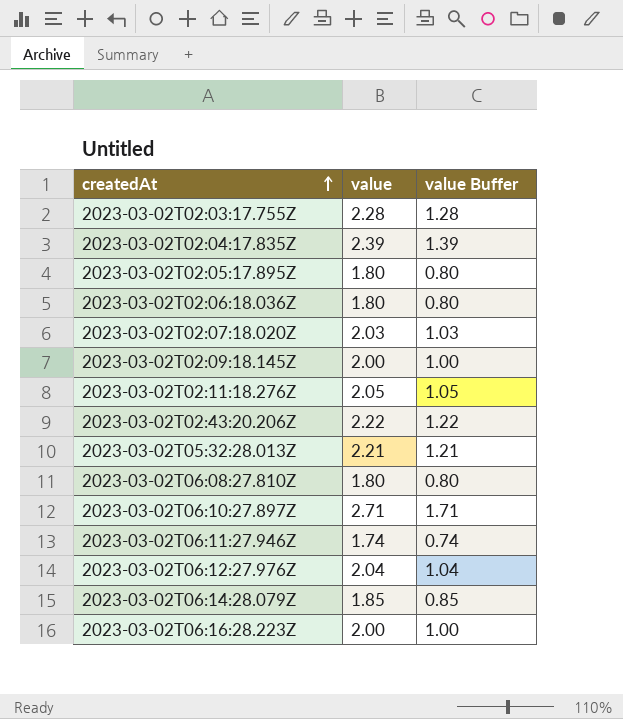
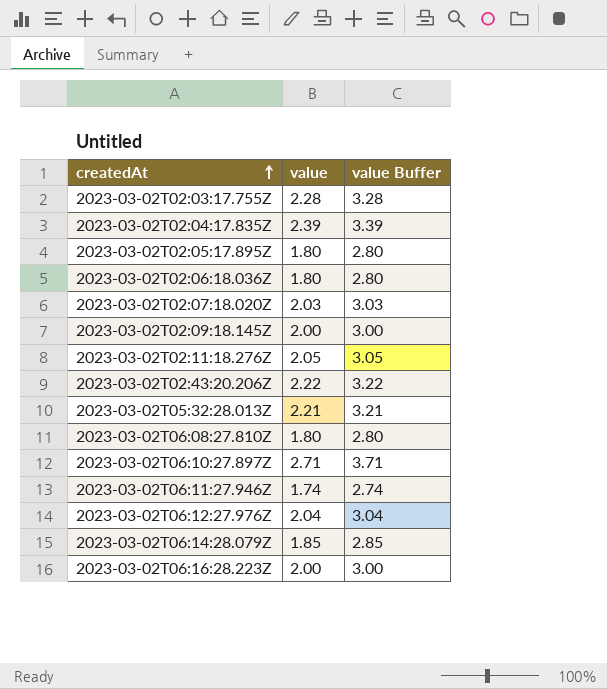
column value Buffer | formula: [value] - 1 -> [value] + 1

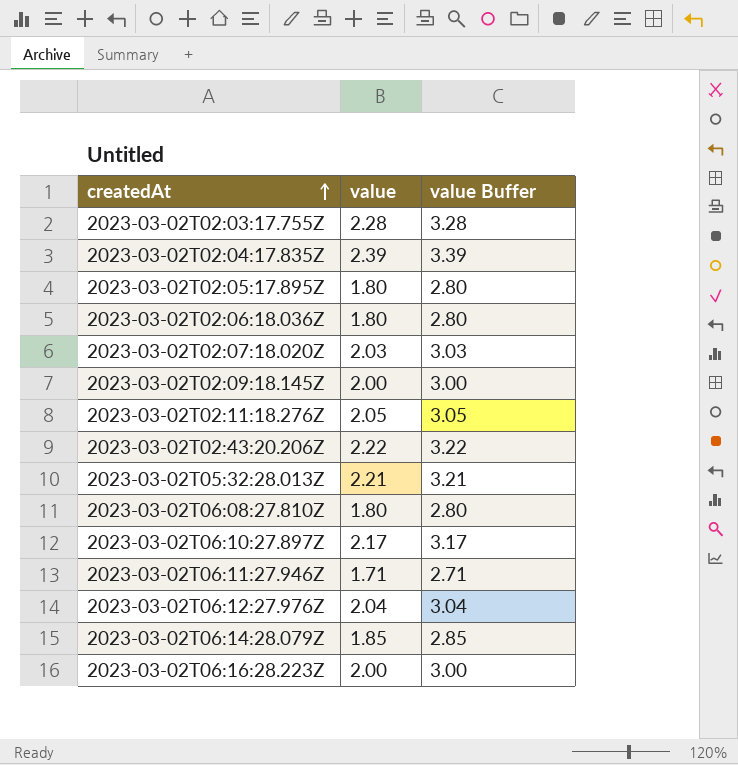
2023-03-02T06:10:27.897Z | value: 2.71 -> 2.17
2023-03-02T06:10:27.897Z | value Buffer: 3.71 -> 3.17
2023-03-02T06:11:27.946Z | value: 1.74 -> 1.71
2023-03-02T06:11:27.946Z | value Buffer: 2.74 -> 2.71

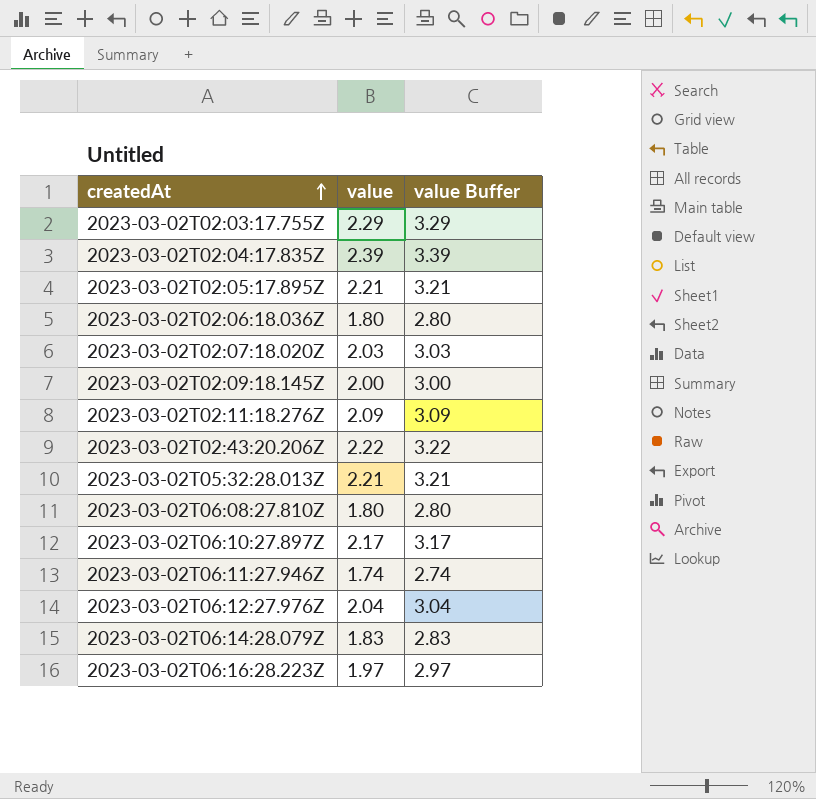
2023-03-02T02:03:17.755Z | value: 2.28 -> 2.29
2023-03-02T02:03:17.755Z | value Buffer: 3.28 -> 3.29
2023-03-02T02:05:17.895Z | value: 1.80 -> 2.21
2023-03-02T02:05:17.895Z | value Buffer: 2.80 -> 3.21
2023-03-02T02:11:18.276Z | value: 2.05 -> 2.09
2023-03-02T02:11:18.276Z | value Buffer: 3.05 -> 3.09
2023-03-02T06:11:27.946Z | value: 1.71 -> 1.74
2023-03-02T06:11:27.946Z | value Buffer: 2.71 -> 2.74
2023-03-02T06:14:28.079Z | value: 1.85 -> 1.83
2023-03-02T06:14:28.079Z | value Buffer: 2.85 -> 2.83
2023-03-02T06:16:28.223Z | value: 2.00 -> 1.97
2023-03-02T06:16:28.223Z | value Buffer: 3.00 -> 2.97

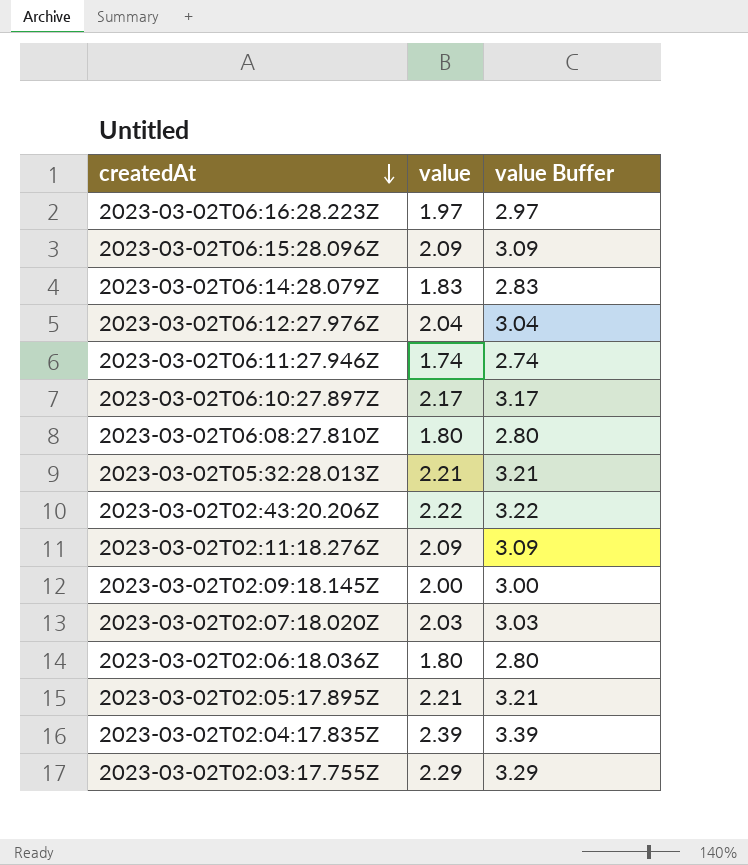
row order: createdAt ascending -> createdAt descending
row 2023-03-02T06:15:28.096Z: none -> 2.09 | 3.09

